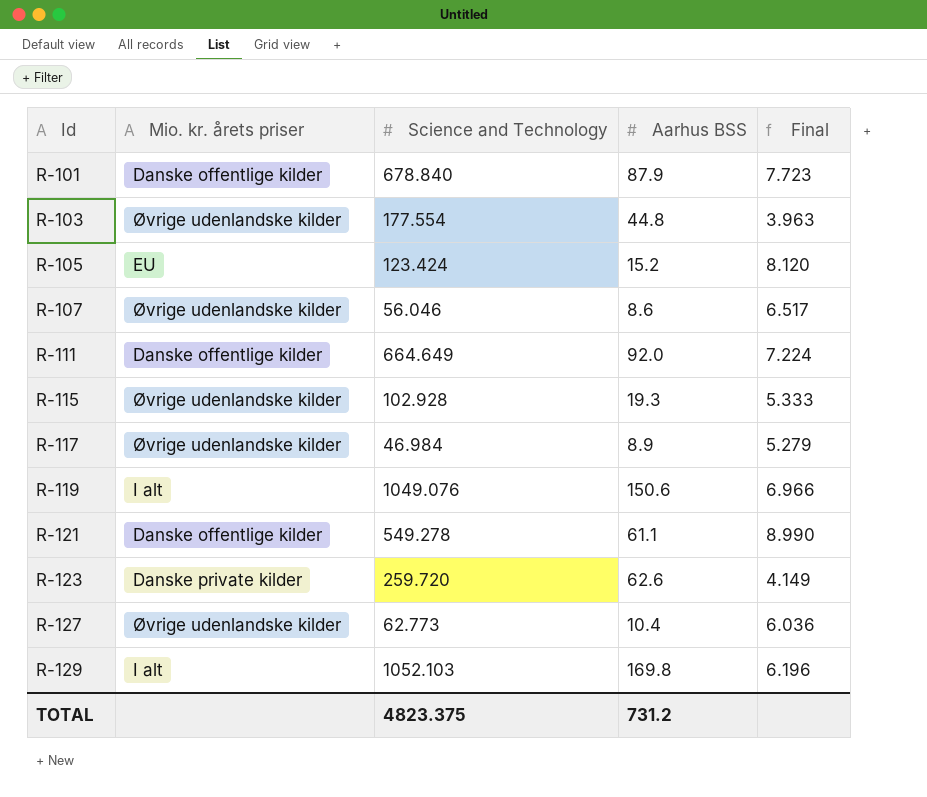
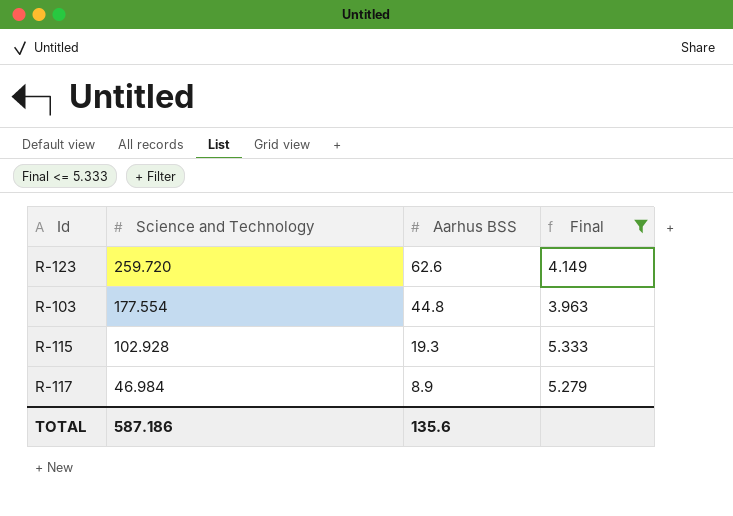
filter: none -> Final <= 5.333
row order: Id ascending -> Science and Technology descending
column Mio. kr. årets priser | position: 2 -> none
TOTAL | Science and Technology: 4823.375 -> 587.186
TOTAL | Aarhus BSS: 731.2 -> 135.6

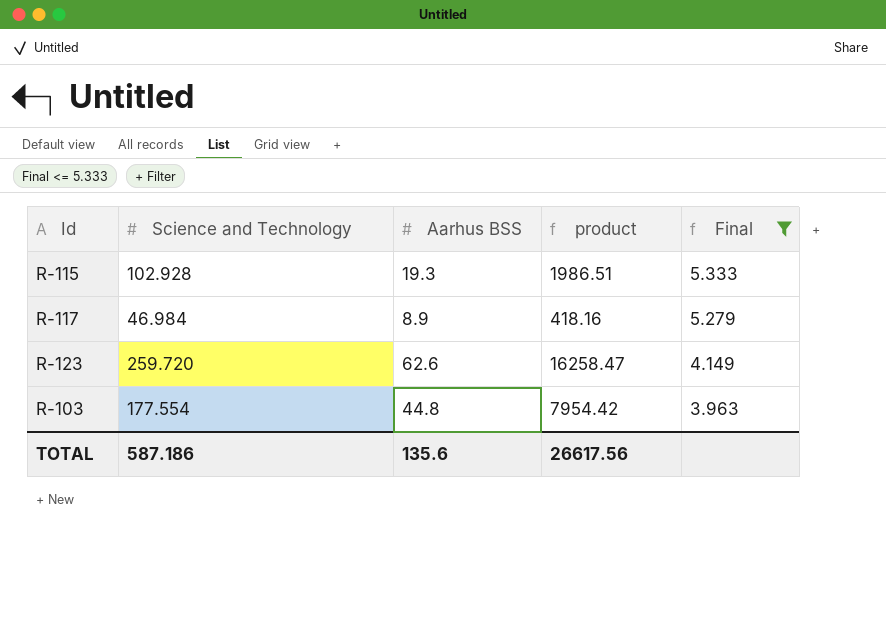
row order: Science and Technology descending -> Final descending
column product | formula: none -> [Science and Technology] * [Aarhus BSS]

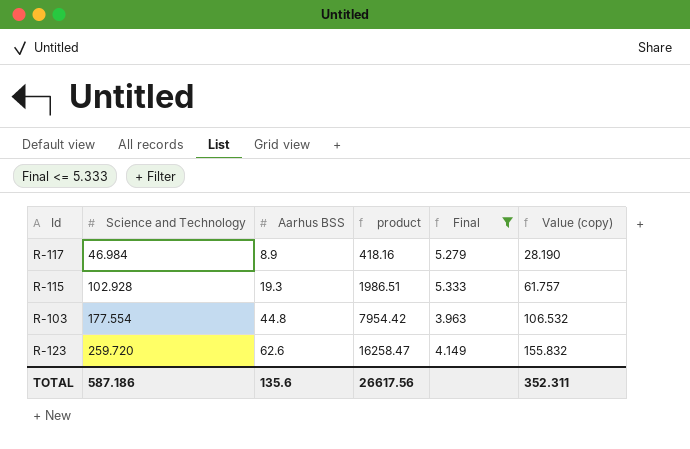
row order: Final descending -> Science and Technology ascending
column Value (copy) | formula: none -> [Science and Technology] * 0.6

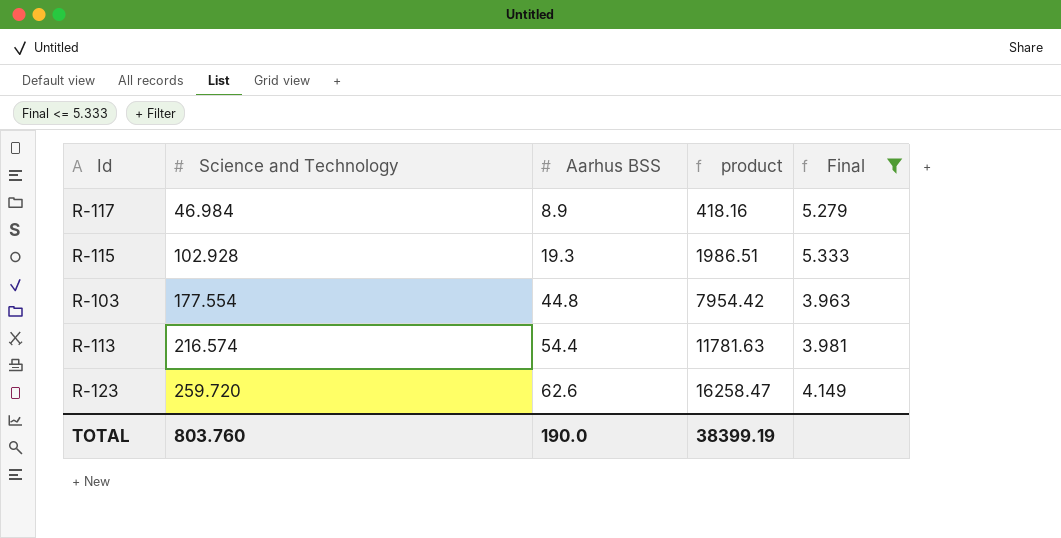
column Value (copy) | formula: [Science and Technology] * 0.6 -> none
row R-113: none -> 216.574 | 54.4 | 11781.63 | 3.981
TOTAL | Science and Technology: 587.186 -> 803.760
TOTAL | Aarhus BSS: 135.6 -> 190.0
TOTAL | product: 26617.56 -> 38399.19

